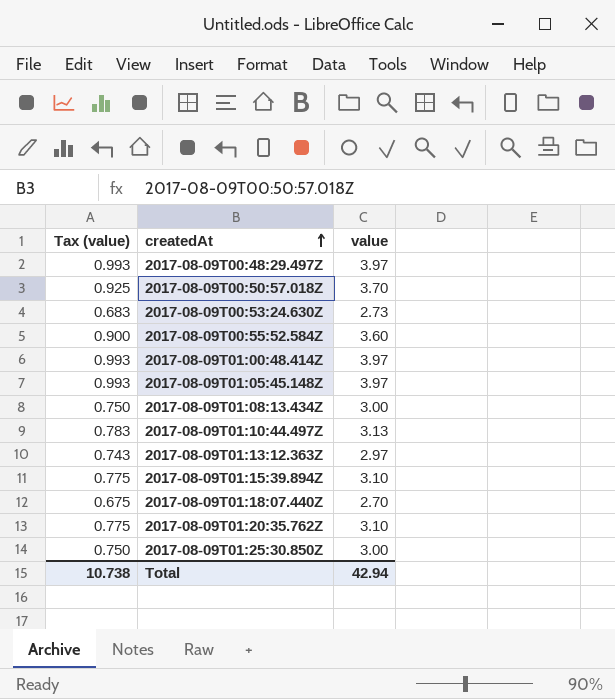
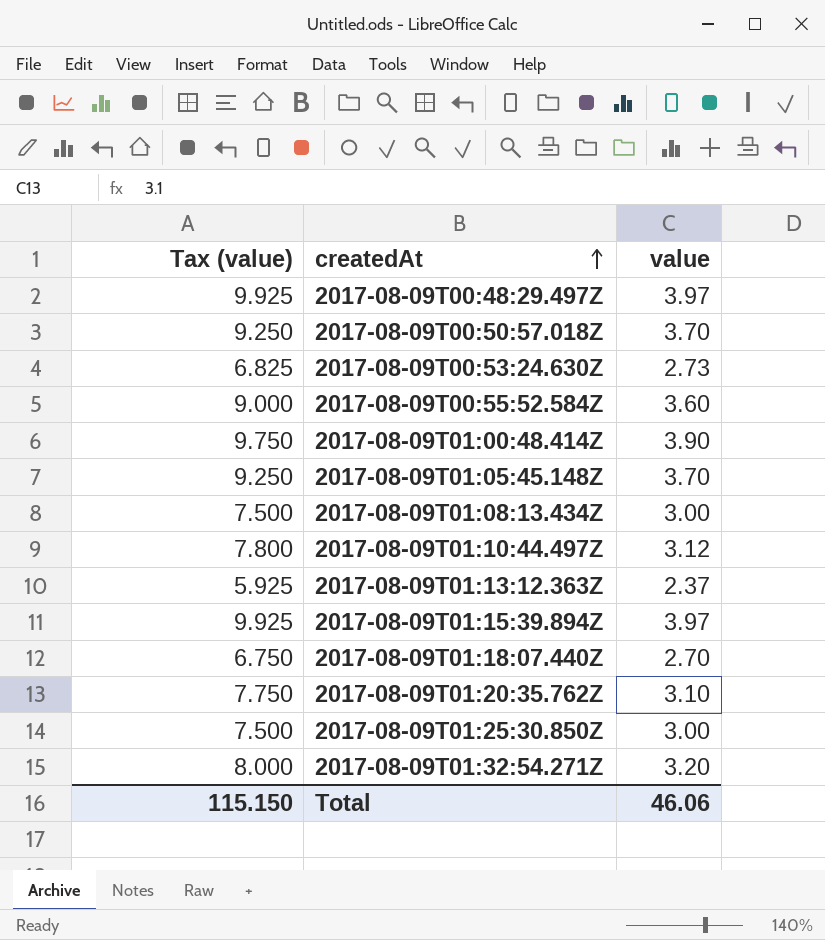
column Tax (value) | formula: [value] * 0.25 -> [value] * 2.5
2017-08-09T01:00:48.414Z | value: 3.97 -> 3.90
2017-08-09T01:05:45.148Z | value: 3.97 -> 3.70
2017-08-09T01:10:44.497Z | value: 3.13 -> 3.12
2017-08-09T01:13:12.363Z | value: 2.97 -> 2.37
2017-08-09T01:15:39.894Z | value: 3.10 -> 3.97
row 2017-08-09T01:32:54.271Z: none -> 8.000 | 3.20
Total | Tax (value): 10.738 -> 115.150
Total | value: 42.94 -> 46.06

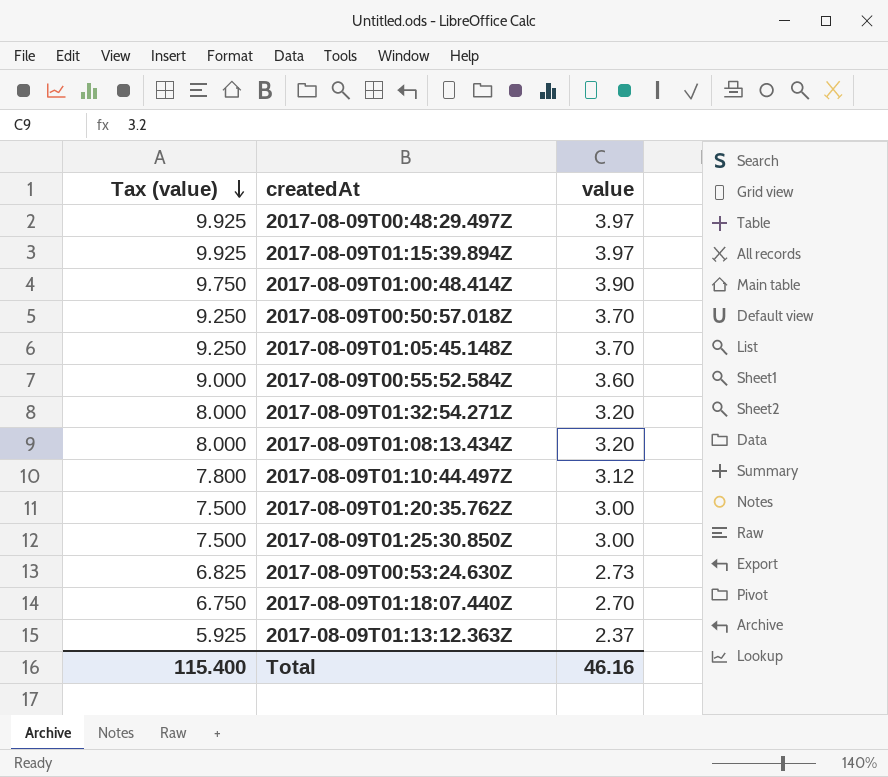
row order: createdAt ascending -> Tax (value) descending
2017-08-09T01:08:13.434Z | Tax (value): 7.500 -> 8.000
2017-08-09T01:08:13.434Z | value: 3.00 -> 3.20
2017-08-09T01:20:35.762Z | Tax (value): 7.750 -> 7.500
2017-08-09T01:20:35.762Z | value: 3.10 -> 3.00
Total | Tax (value): 115.150 -> 115.400
Total | value: 46.06 -> 46.16

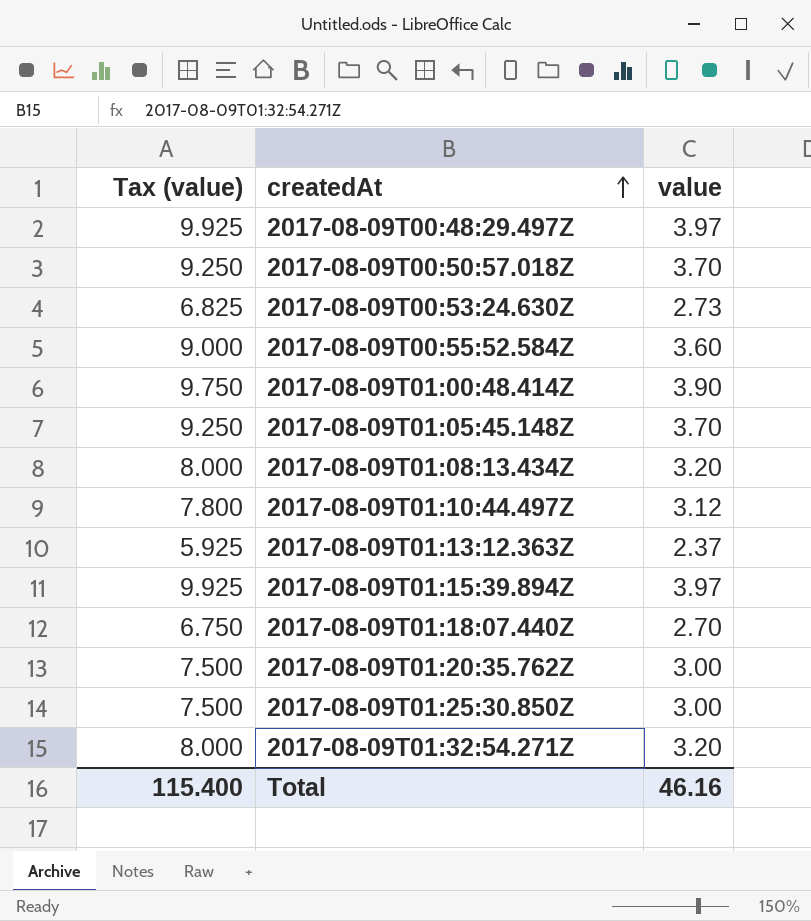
row order: Tax (value) descending -> createdAt ascending

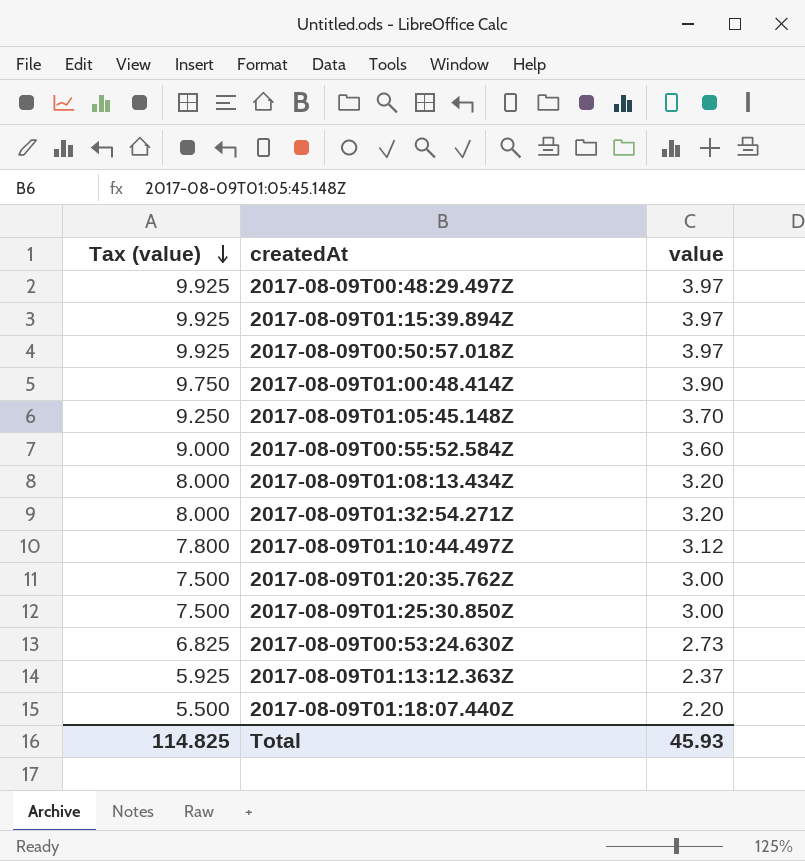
row order: createdAt ascending -> Tax (value) descending
2017-08-09T00:50:57.018Z | Tax (value): 9.250 -> 9.925
2017-08-09T00:50:57.018Z | value: 3.70 -> 3.97
2017-08-09T01:18:07.440Z | Tax (value): 6.750 -> 5.500
2017-08-09T01:18:07.440Z | value: 2.70 -> 2.20
Total | Tax (value): 115.400 -> 114.825
Total | value: 46.16 -> 45.93

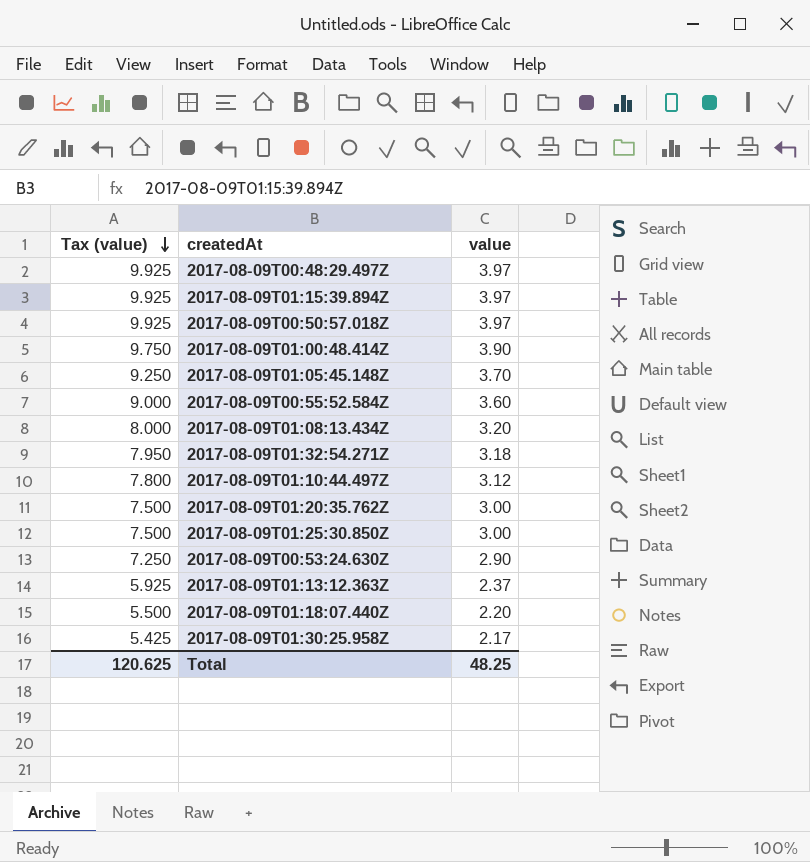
2017-08-09T01:32:54.271Z | Tax (value): 8.000 -> 7.950
2017-08-09T01:32:54.271Z | value: 3.20 -> 3.18
2017-08-09T00:53:24.630Z | Tax (value): 6.825 -> 7.250
2017-08-09T00:53:24.630Z | value: 2.73 -> 2.90
row 2017-08-09T01:30:25.958Z: none -> 5.425 | 2.17
Total | Tax (value): 114.825 -> 120.625
Total | value: 45.93 -> 48.25

